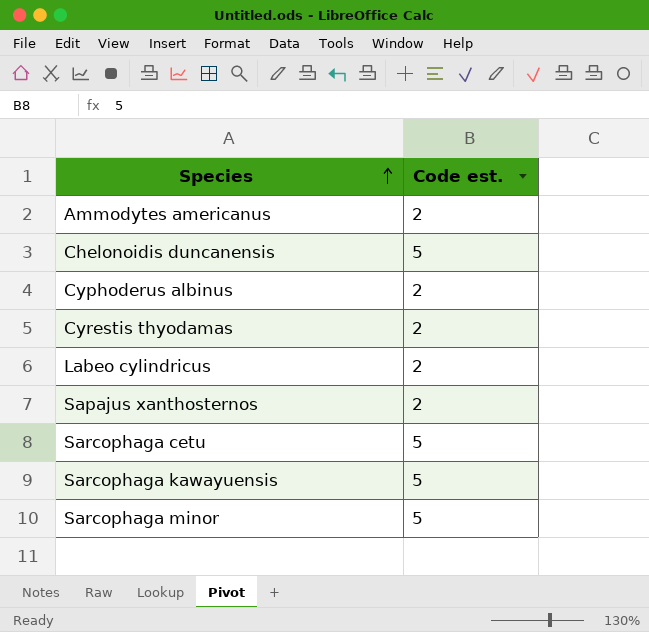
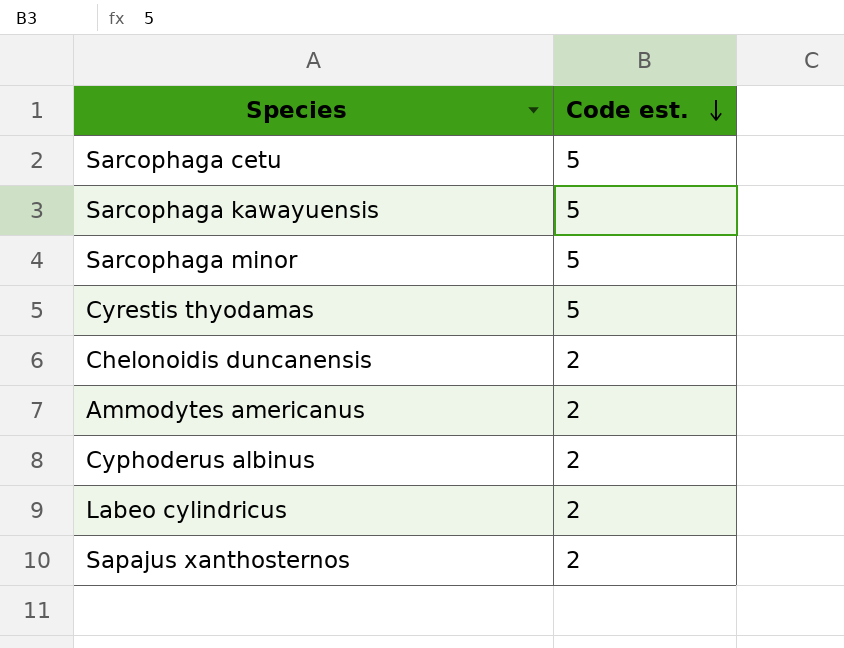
row order: Species ascending -> Code est. descending
Cyrestis thyodamas | Code est.: 2 -> 5
Chelonoidis duncanensis | Code est.: 5 -> 2

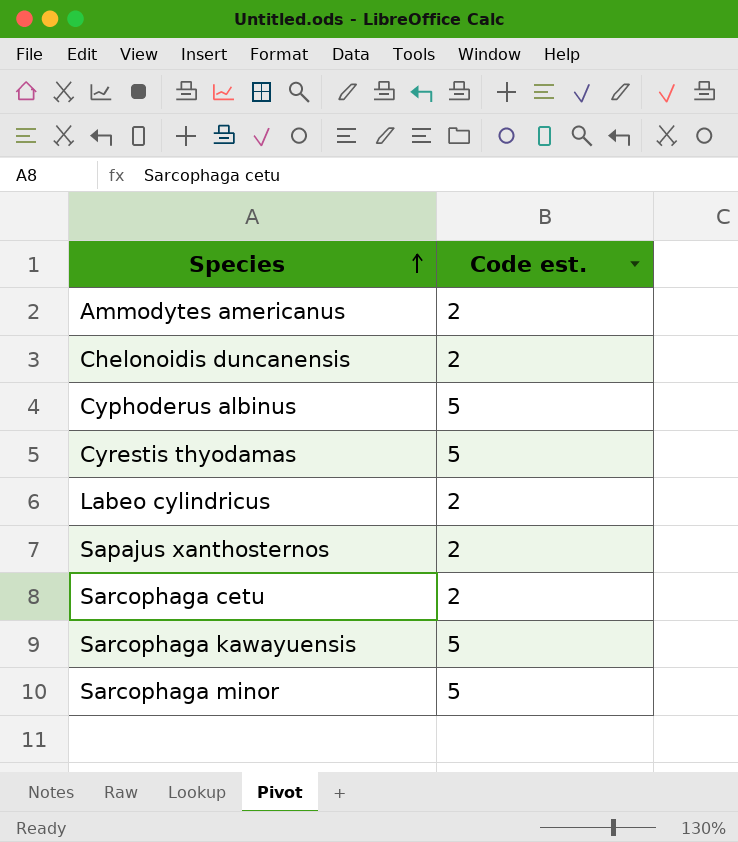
row order: Code est. descending -> Species ascending
Cyphoderus albinus | Code est.: 2 -> 5
Sarcophaga cetu | Code est.: 5 -> 2

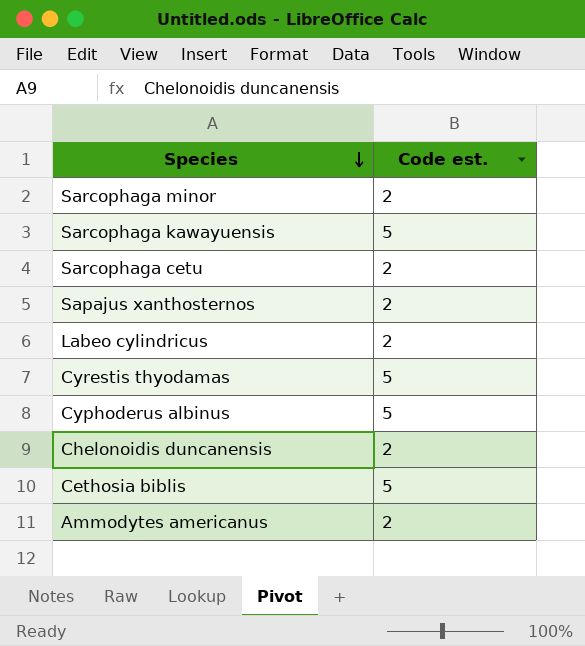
row order: Species ascending -> Species descending
Sarcophaga minor | Code est.: 5 -> 2
row Cethosia biblis: none -> 5

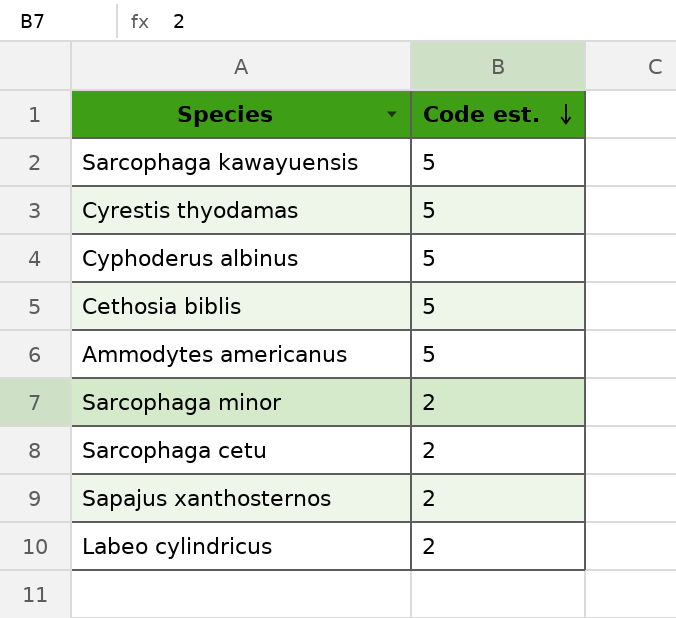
row order: Species descending -> Code est. descending
row Chelonoidis duncanensis: 2 -> none
Ammodytes americanus | Code est.: 2 -> 5

